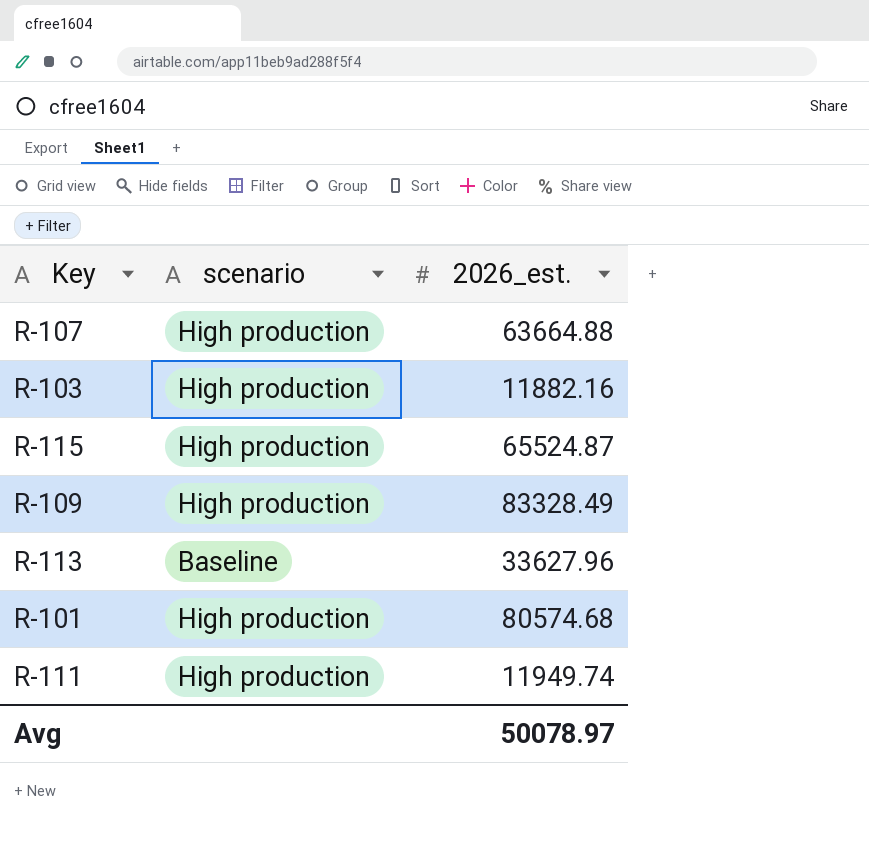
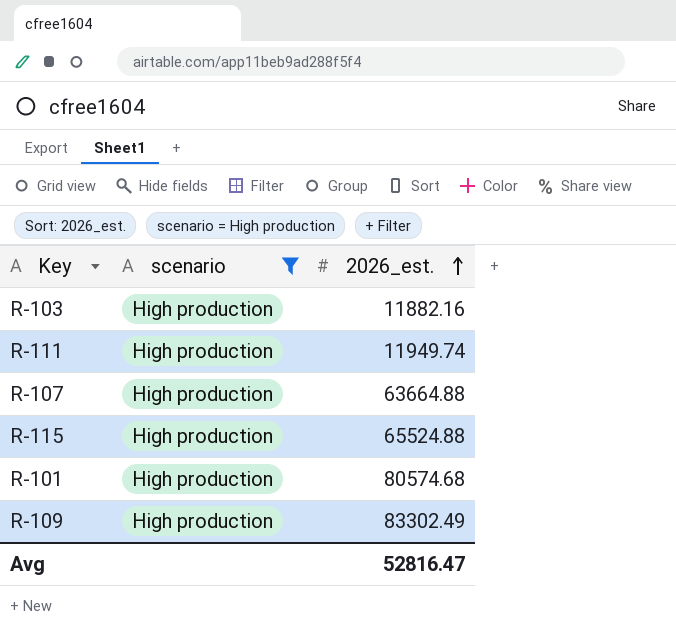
filter: none -> scenario = High production
row order: none -> 2026_est. ascending
R-115 | 2026_est.: 65524.87 -> 65524.88
R-109 | 2026_est.: 83328.49 -> 83302.49
Avg | 2026_est.: 50078.97 -> 52816.47

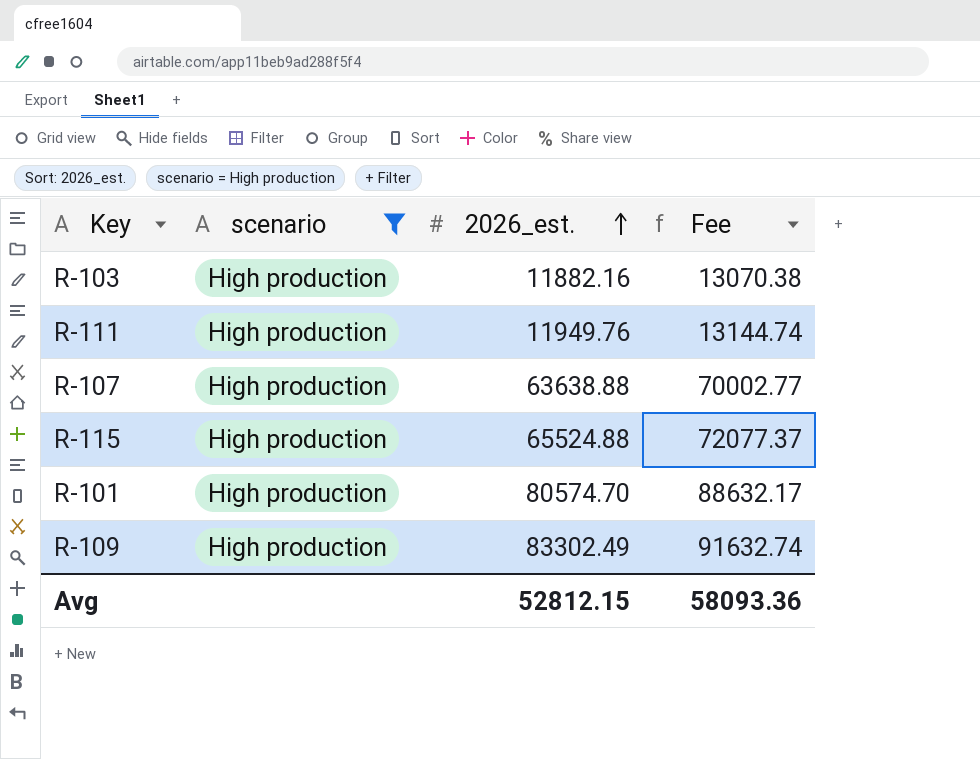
column Fee | formula: none -> [2026_est.] * 1.1
R-111 | 2026_est.: 11949.74 -> 11949.76
R-107 | 2026_est.: 63664.88 -> 63638.88
R-101 | 2026_est.: 80574.68 -> 80574.70
Avg | 2026_est.: 52816.47 -> 52812.15

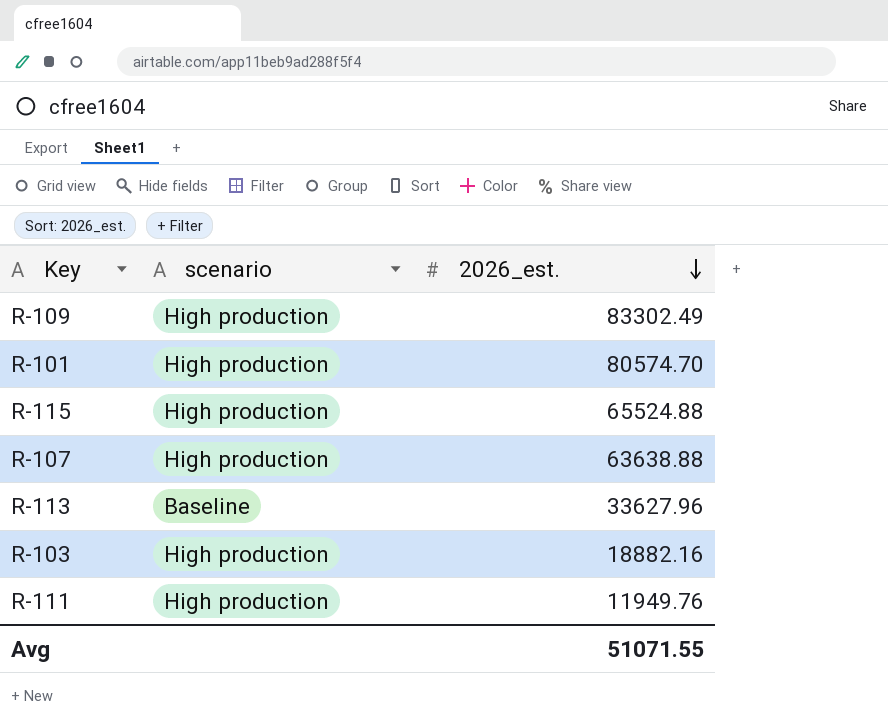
filter: scenario = High production -> none
row order: 2026_est. ascending -> 2026_est. descending
column Fee | formula: [2026_est.] * 1.1 -> none
R-103 | 2026_est.: 11882.16 -> 18882.16
Avg | 2026_est.: 52812.15 -> 51071.55

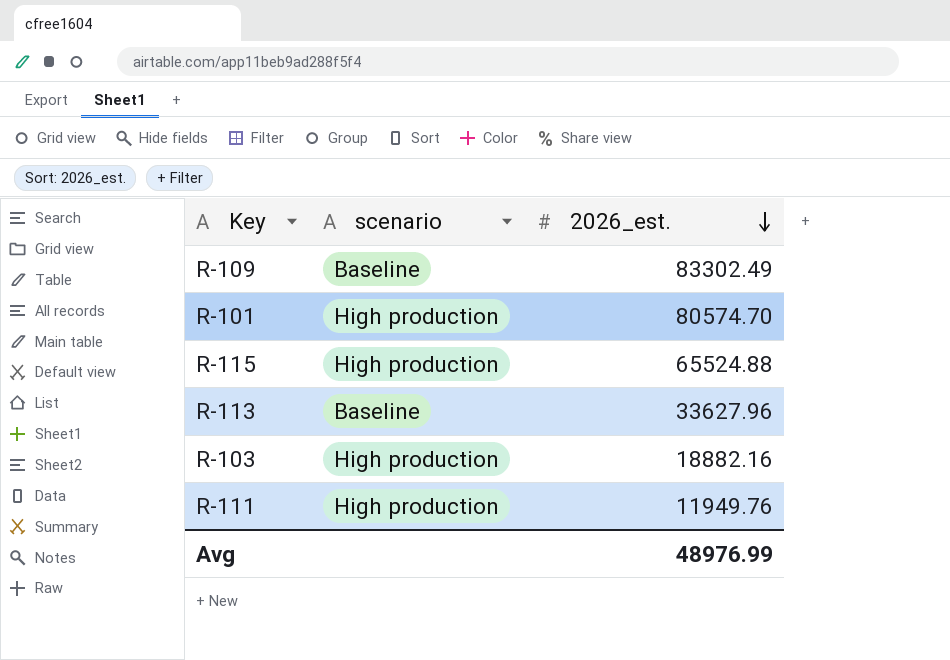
row R-107: High production | 63638.88 -> none
R-109 | scenario: High production -> Baseline
Avg | 2026_est.: 51071.55 -> 48976.99

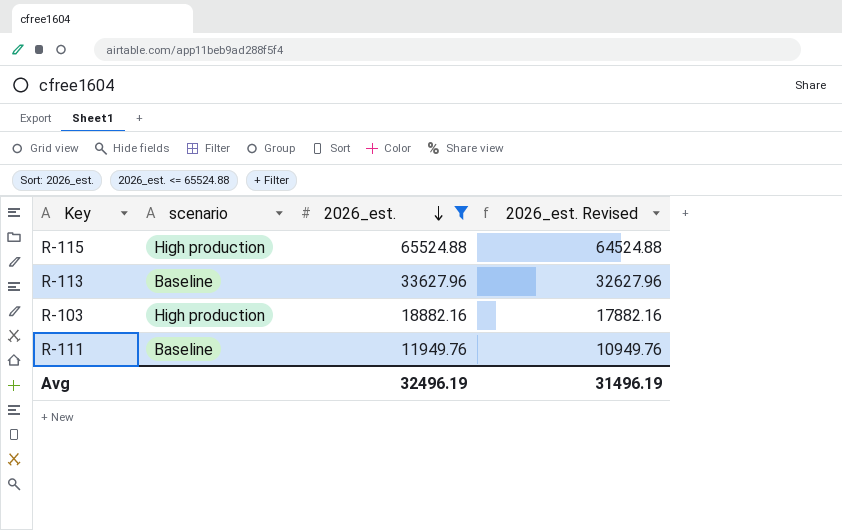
filter: none -> 2026_est. <= 65524.88
column 2026_est. Revised | formula: none -> [2026_est.] - 1000
R-111 | scenario: High production -> Baseline
Avg | 2026_est.: 48976.99 -> 32496.19

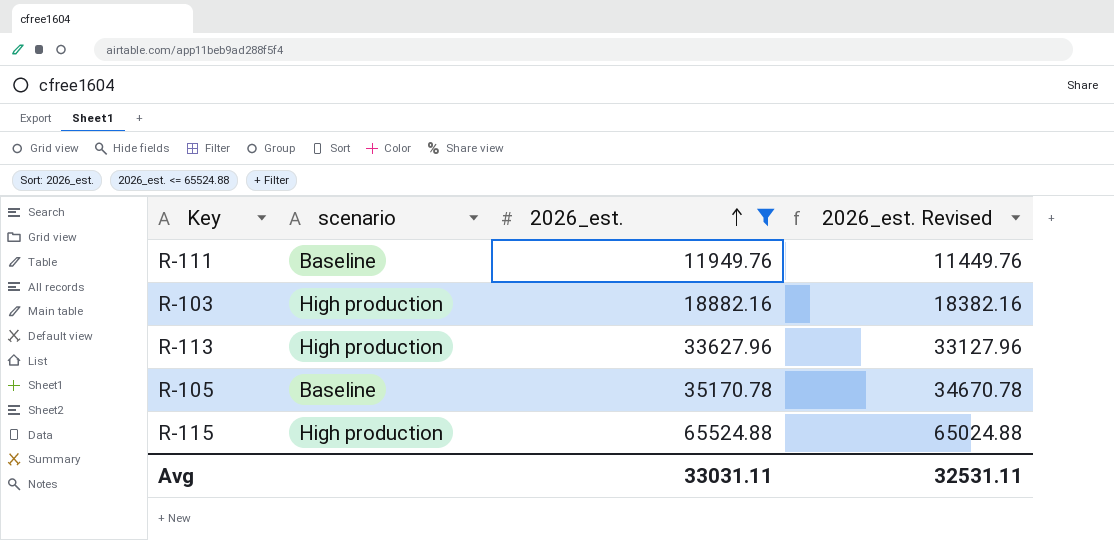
row order: 2026_est. descending -> 2026_est. ascending
column 2026_est. Revised | formula: [2026_est.] - 1000 -> [2026_est.] - 500
R-113 | scenario: Baseline -> High production
row R-105: none -> Baseline | 35170.78 | 34670.78
Avg | 2026_est.: 32496.19 -> 33031.11
Avg | 2026_est. Revised: 31496.19 -> 32531.11

